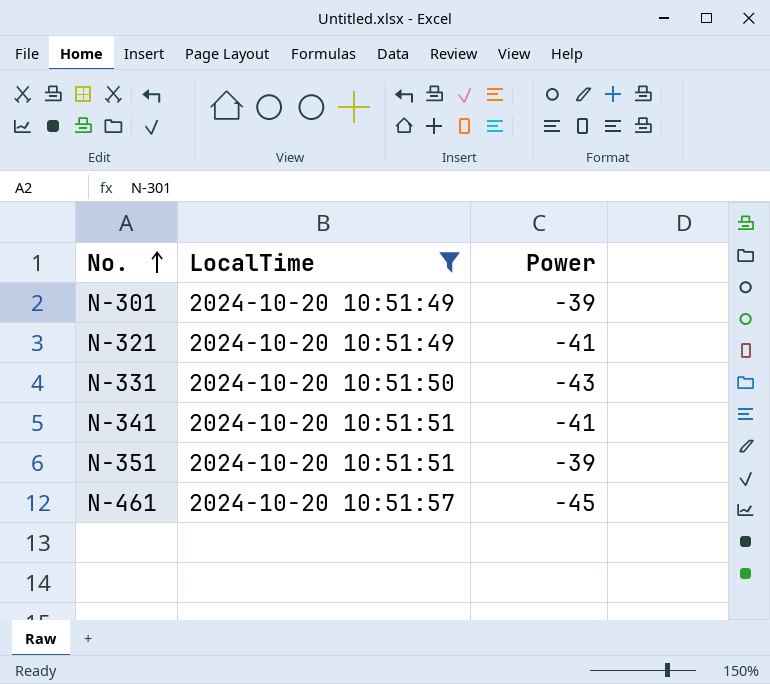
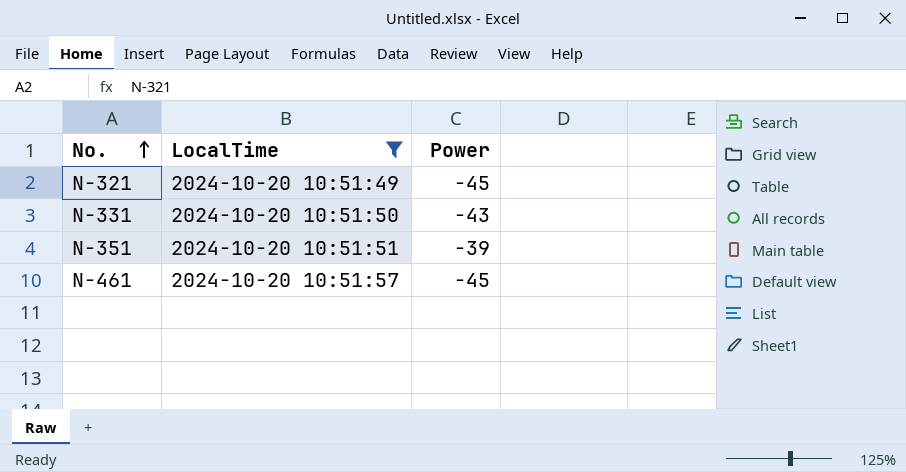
row N-301: 2024-10-20 10:51:49 | -39 -> none
row N-341: 2024-10-20 10:51:51 | -41 -> none
N-321 | Power: -41 -> -45

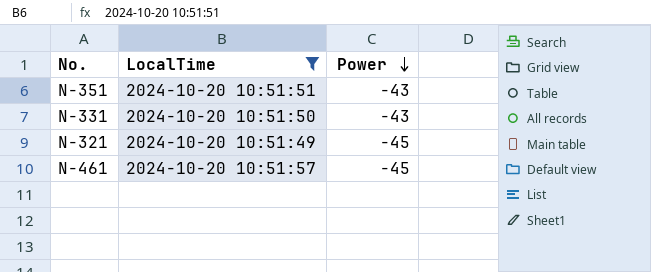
row order: No. ascending -> Power descending
N-351 | Power: -39 -> -43

